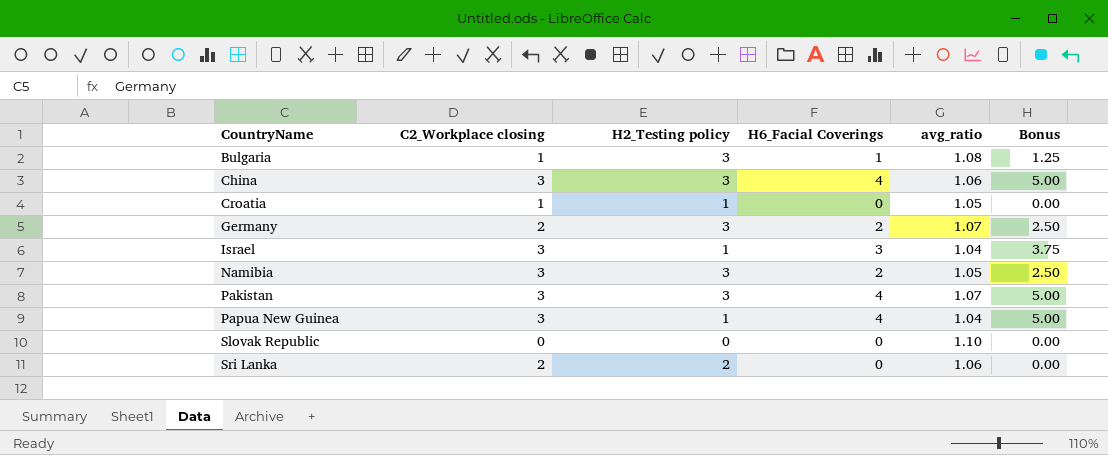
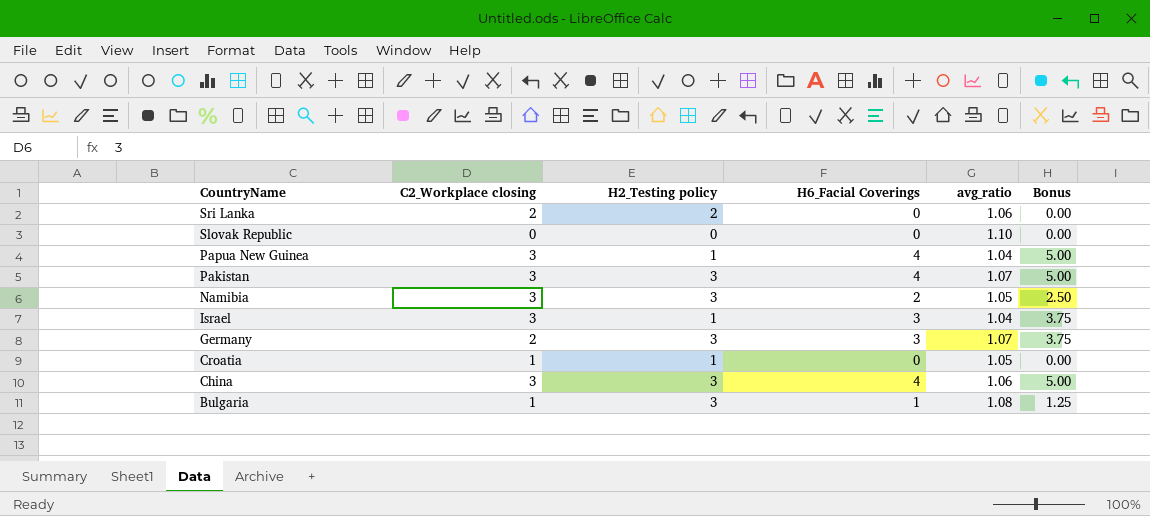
row order: CountryName ascending -> CountryName descending
Germany | H6_Facial Coverings: 2 -> 3
Germany | Bonus: 2.50 -> 3.75

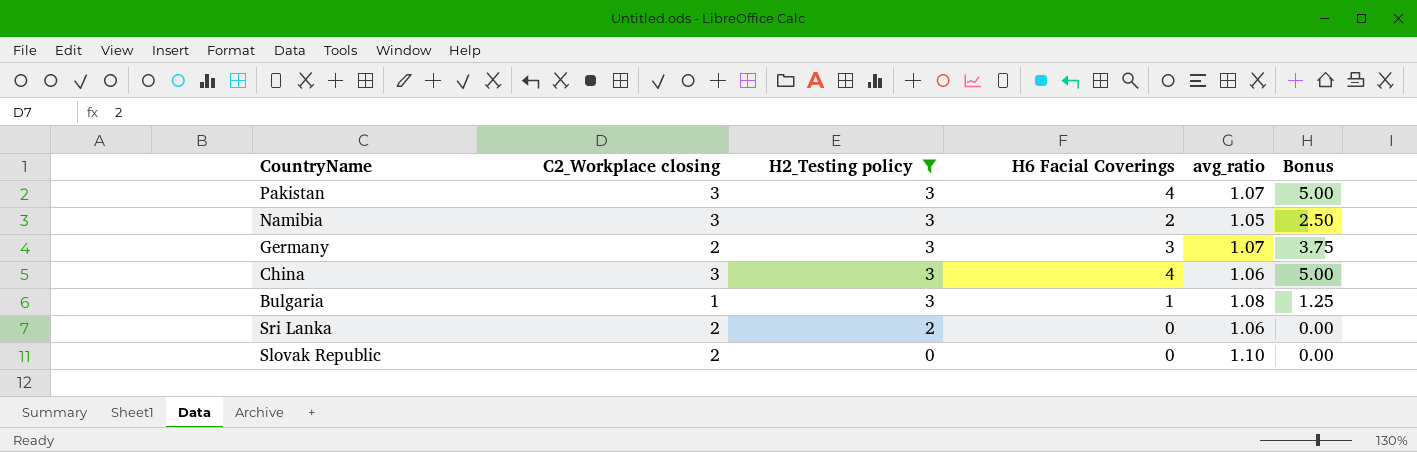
filter: none -> H2_Testing policy != 1
row order: CountryName descending -> H2_Testing policy descending
column name: H6_Facial Coverings -> H6 Facial Coverings
Slovak Republic | C2_Workplace closing: 0 -> 2

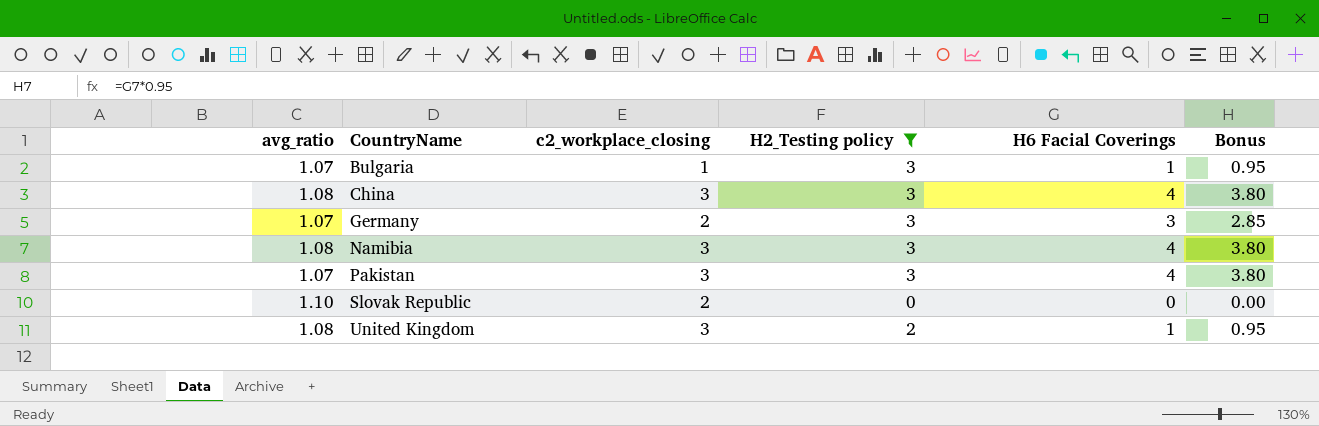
row order: H2_Testing policy descending -> CountryName ascending
column avg_ratio | position: 5 -> 1
column name: C2_Workplace closing -> c2_workplace_closing
column Bonus | formula: [H6 Facial Coverings] * 1.25 -> [H6 Facial Coverings] * 0.95
row Sri Lanka: 2 | 2 | 0 | 1.06 | 0.00 -> none
Bulgaria | avg_ratio: 1.08 -> 1.07
China | avg_ratio: 1.06 -> 1.08
Namibia | avg_ratio: 1.05 -> 1.08
Namibia | H6 Facial Coverings: 2 -> 4
row United Kingdom: none -> 1.08 | 3 | 2 | 1 | 0.95

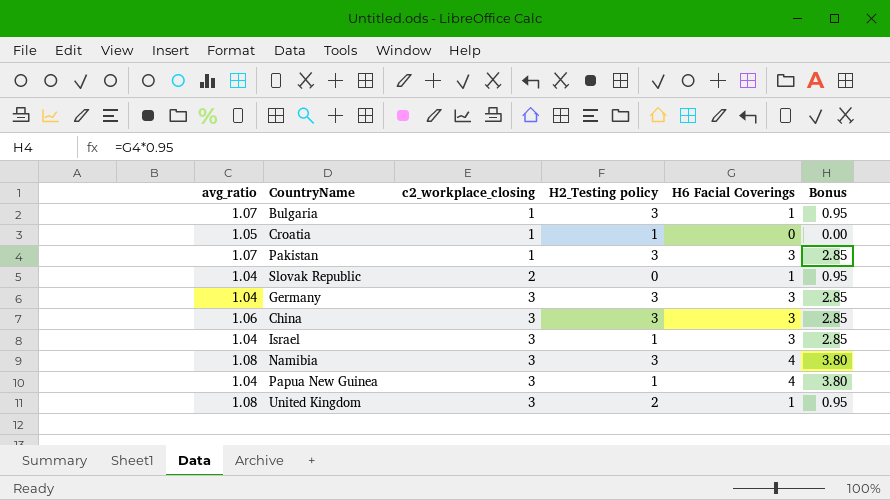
filter: H2_Testing policy != 1 -> none
row order: CountryName ascending -> c2_workplace_closing ascending
Pakistan | c2_workplace_closing: 3 -> 1
Pakistan | H6 Facial Coverings: 4 -> 3
Pakistan | Bonus: 3.80 -> 2.85
Slovak Republic | avg_ratio: 1.10 -> 1.04
Slovak Republic | H6 Facial Coverings: 0 -> 1
Slovak Republic | Bonus: 0.00 -> 0.95
Germany | avg_ratio: 1.07 -> 1.04
Germany | c2_workplace_closing: 2 -> 3
China | avg_ratio: 1.08 -> 1.06
China | H6 Facial Coverings: 4 -> 3
China | Bonus: 3.80 -> 2.85

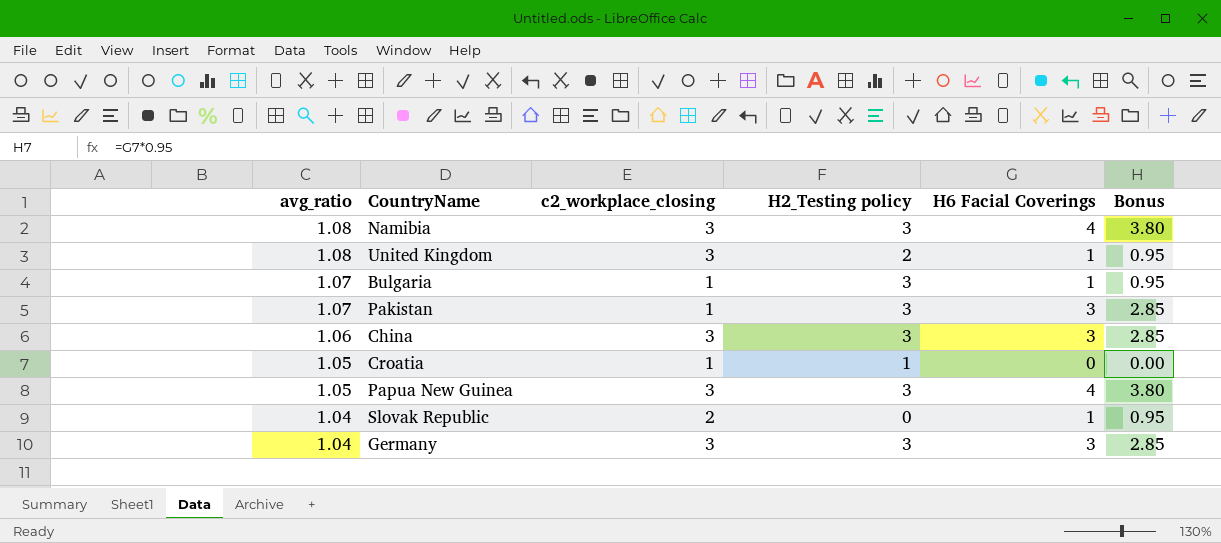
row order: c2_workplace_closing ascending -> avg_ratio descending
row Israel: 1.04 | 3 | 1 | 3 | 2.85 -> none
Papua New Guinea | avg_ratio: 1.04 -> 1.05
Papua New Guinea | H2_Testing policy: 1 -> 3

